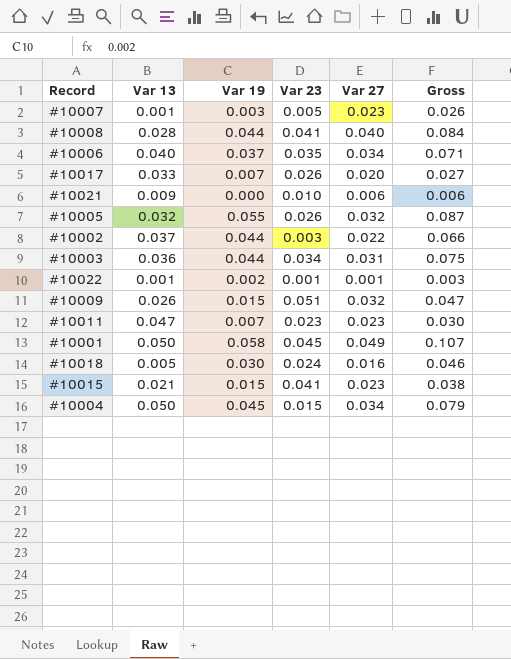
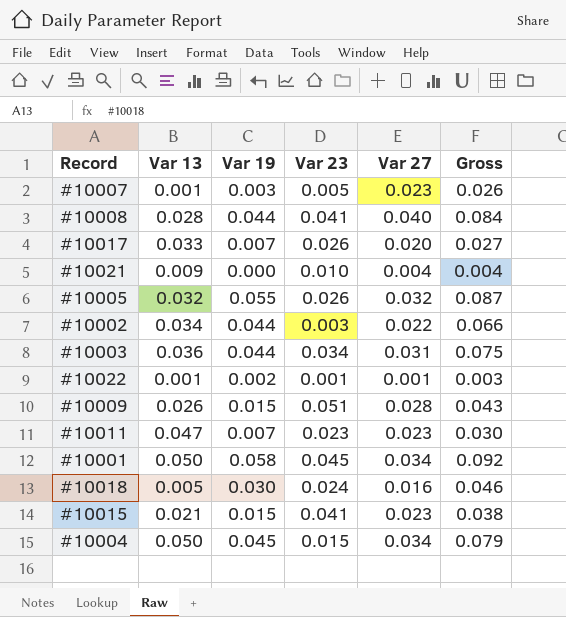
row #10006: 0.040 | 0.037 | 0.035 | 0.034 | 0.071 -> none
#10021 | Var 27: 0.006 -> 0.004
#10021 | Gross: 0.006 -> 0.004
#10002 | Var 13: 0.037 -> 0.034
#10009 | Var 27: 0.032 -> 0.028
#10009 | Gross: 0.047 -> 0.043
#10001 | Var 27: 0.049 -> 0.034
#10001 | Gross: 0.107 -> 0.092

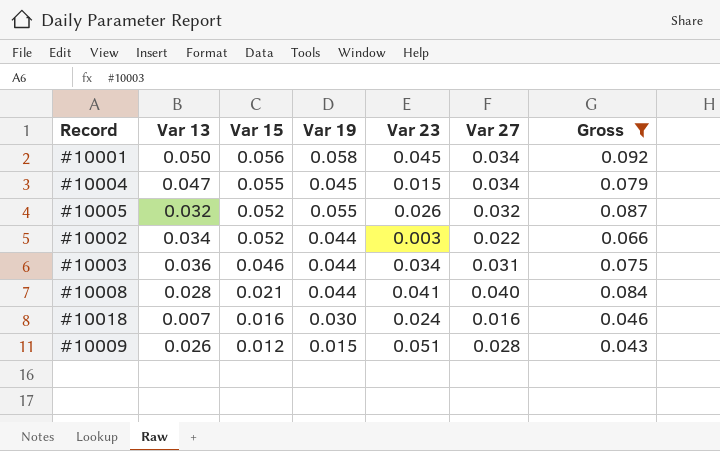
filter: none -> Gross >= 0.043
row order: none -> Var 15 descending
column Var 15 | position: none -> 3
#10004 | Var 13: 0.050 -> 0.047
#10018 | Var 13: 0.005 -> 0.007

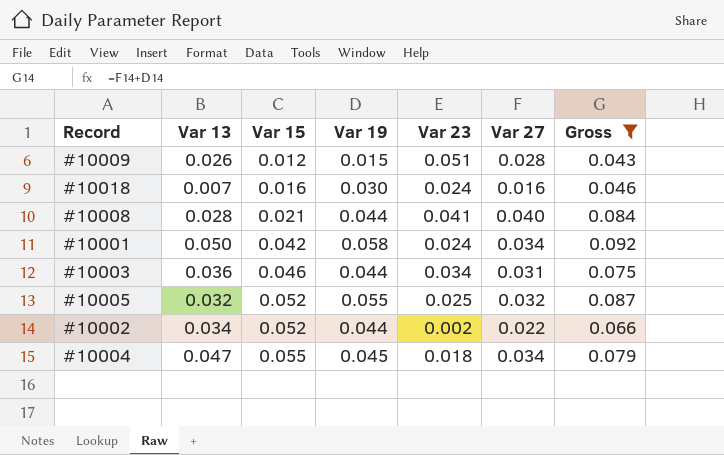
row order: Var 15 descending -> Var 15 ascending
#10001 | Var 15: 0.056 -> 0.042
#10001 | Var 23: 0.045 -> 0.024
#10005 | Var 23: 0.026 -> 0.025
#10002 | Var 23: 0.003 -> 0.002
#10004 | Var 23: 0.015 -> 0.018

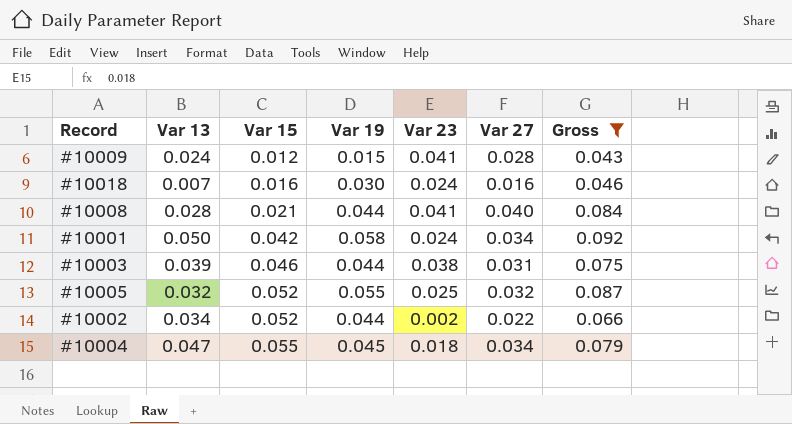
#10009 | Var 13: 0.026 -> 0.024
#10009 | Var 23: 0.051 -> 0.041
#10003 | Var 13: 0.036 -> 0.039
#10003 | Var 23: 0.034 -> 0.038

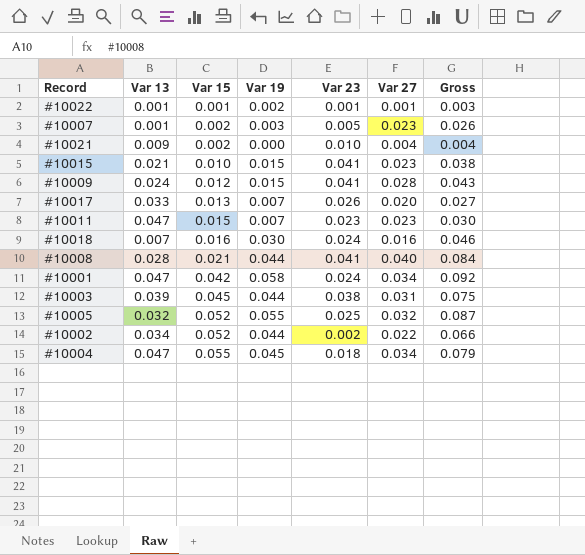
filter: Gross >= 0.043 -> none
#10001 | Var 13: 0.050 -> 0.047
#10003 | Var 15: 0.046 -> 0.045

